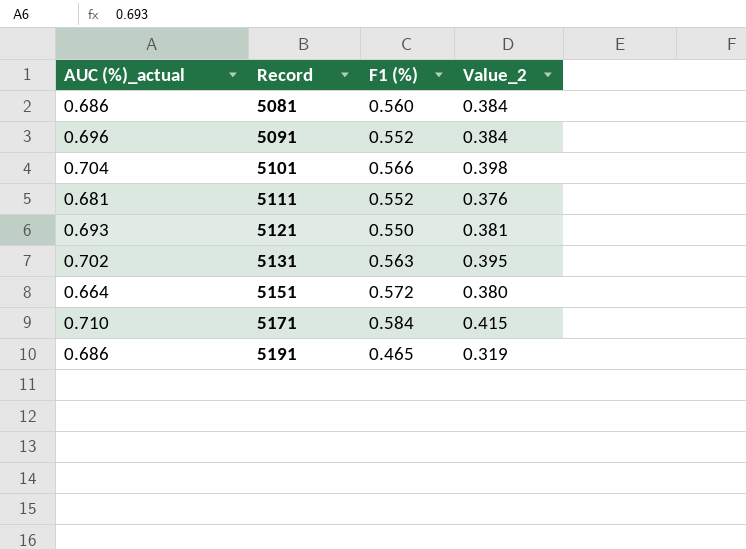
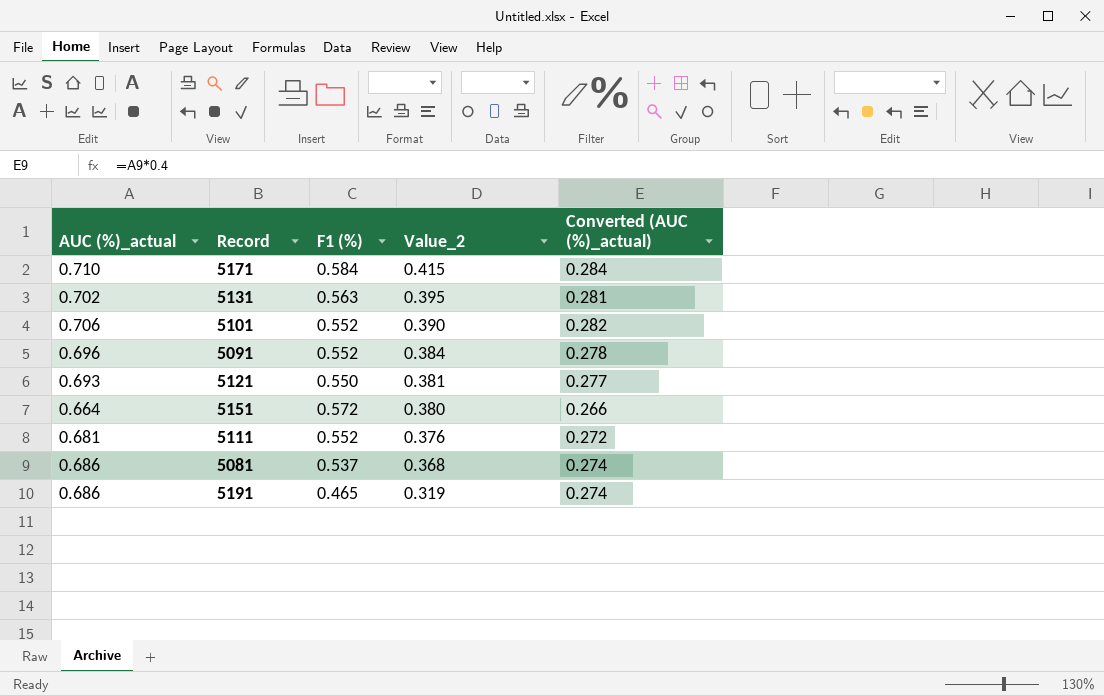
row order: Record ascending -> Value_2 descending
column Converted (AUC (%)_actual) | formula: none -> [AUC (%)_actual] * 0.4
5101 | AUC (%)_actual: 0.704 -> 0.706
5101 | F1 (%): 0.566 -> 0.552
5101 | Value_2: 0.398 -> 0.390
5081 | F1 (%): 0.560 -> 0.537
5081 | Value_2: 0.384 -> 0.368

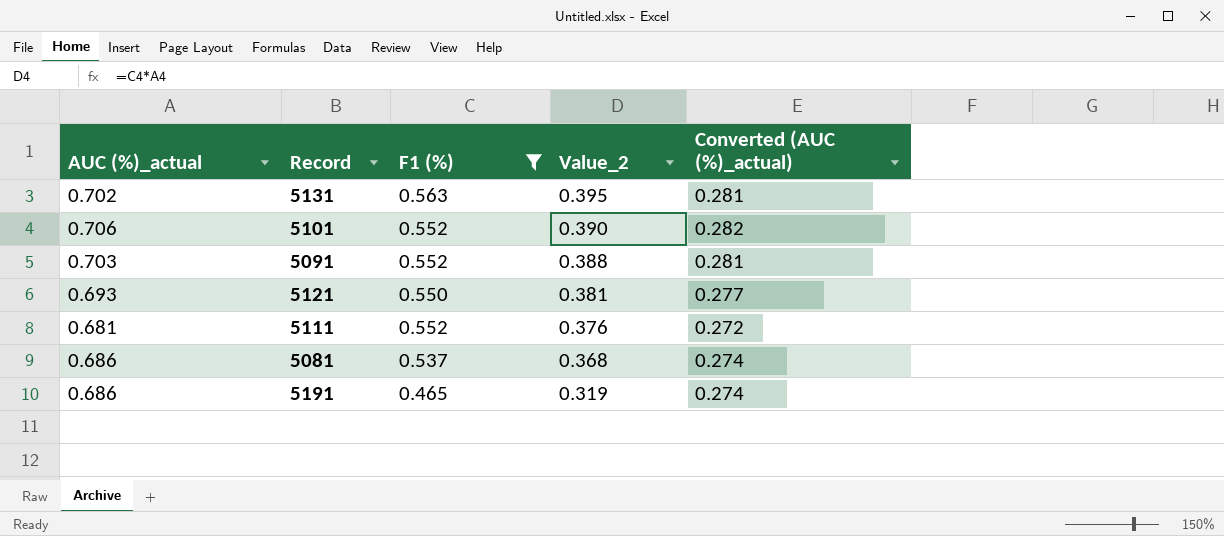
filter: none -> F1 (%) <= 0.563
5091 | AUC (%)_actual: 0.696 -> 0.703
5091 | Value_2: 0.384 -> 0.388
5091 | Converted (AUC (%)_actual): 0.278 -> 0.281

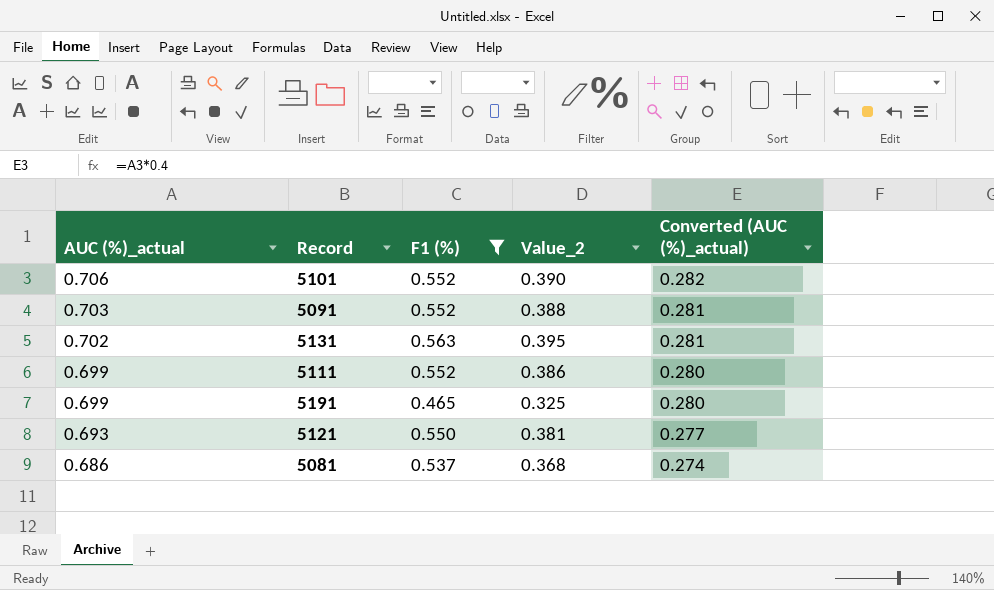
row order: Value_2 descending -> AUC (%)_actual descending
5111 | AUC (%)_actual: 0.681 -> 0.699
5111 | Value_2: 0.376 -> 0.386
5111 | Converted (AUC (%)_actual): 0.272 -> 0.280
5191 | AUC (%)_actual: 0.686 -> 0.699
5191 | Value_2: 0.319 -> 0.325
5191 | Converted (AUC (%)_actual): 0.274 -> 0.280

